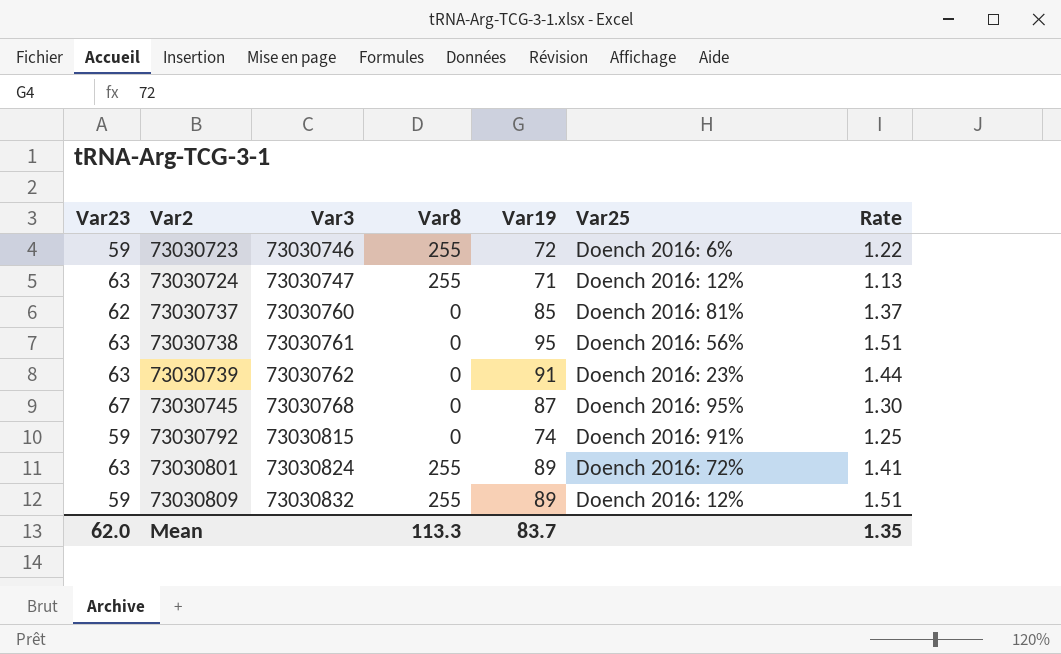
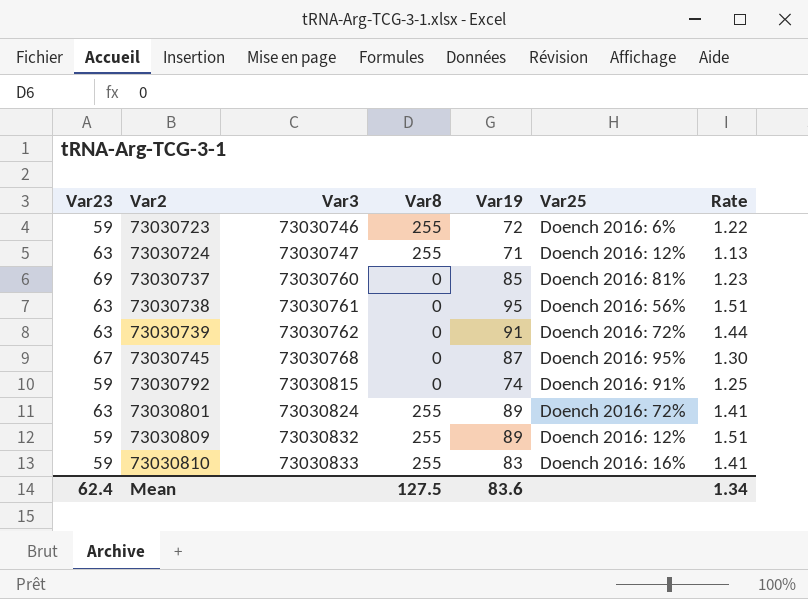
73030737 | Var23: 62 -> 69
73030737 | Rate: 1.37 -> 1.23
73030739 | Var25: Doench 2016: 23% -> Doench 2016: 72%
row 73030810: none -> 59 | 73030833 | 255 | 83 | Doench 2016: 16% | 1.41
Mean | Var23: 62.0 -> 62.4
Mean | Var8: 113.3 -> 127.5
Mean | Var19: 83.7 -> 83.6
Mean | Rate: 1.35 -> 1.34

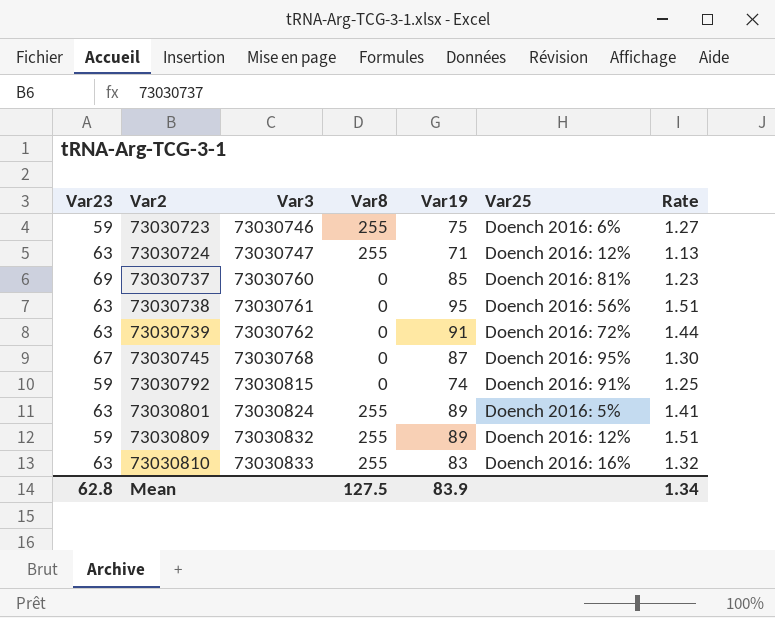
73030723 | Var19: 72 -> 75
73030723 | Rate: 1.22 -> 1.27
73030801 | Var25: Doench 2016: 72% -> Doench 2016: 5%
73030810 | Var23: 59 -> 63
73030810 | Rate: 1.41 -> 1.32
Mean | Var23: 62.4 -> 62.8
Mean | Var19: 83.6 -> 83.9

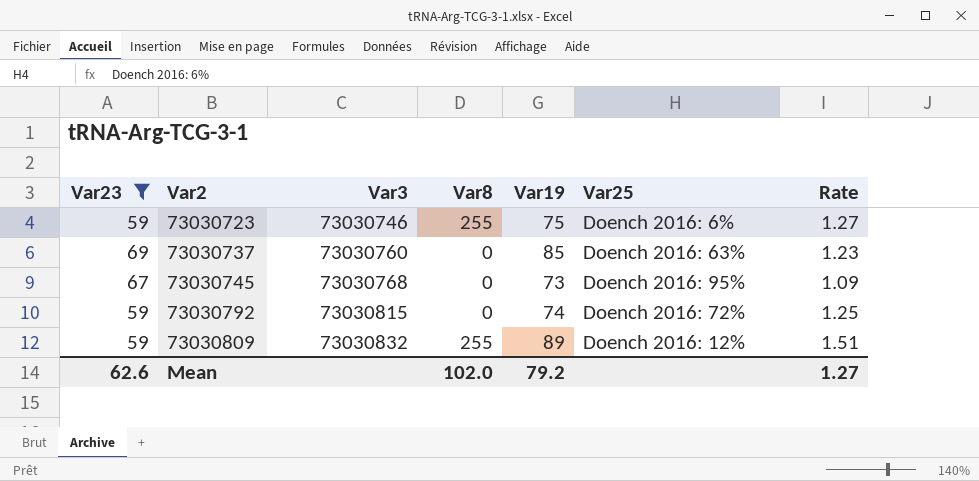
filter: none -> Var23 != 63
73030737 | Var25: Doench 2016: 81% -> Doench 2016: 63%
73030745 | Var19: 87 -> 73
73030745 | Rate: 1.30 -> 1.09
73030792 | Var25: Doench 2016: 91% -> Doench 2016: 72%
Mean | Var23: 62.8 -> 62.6
Mean | Var8: 127.5 -> 102.0
Mean | Var19: 83.9 -> 79.2
Mean | Rate: 1.34 -> 1.27

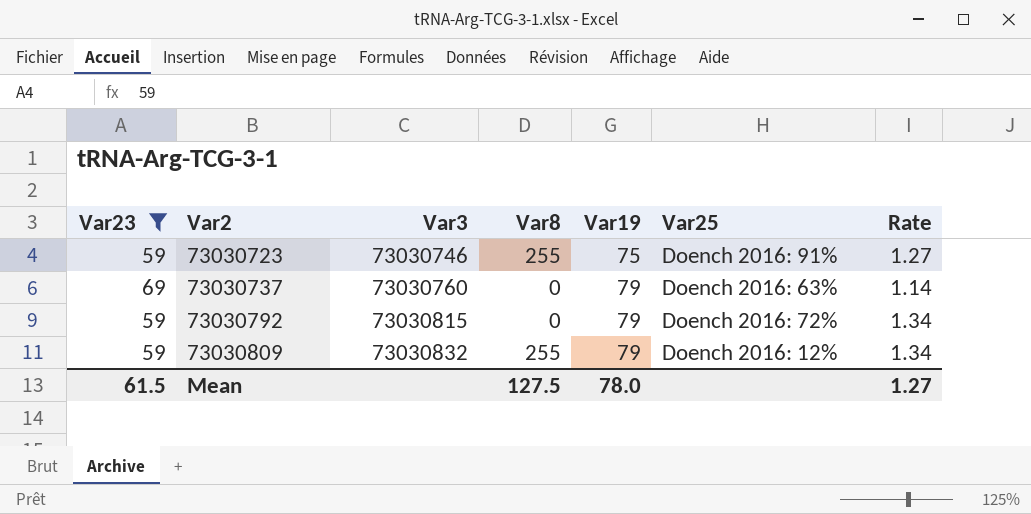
row 73030745: 67 | 73030768 | 0 | 73 | Doench 2016: 95% | 1.09 -> none
73030723 | Var25: Doench 2016: 6% -> Doench 2016: 91%
73030737 | Var19: 85 -> 79
73030737 | Rate: 1.23 -> 1.14
73030792 | Var19: 74 -> 79
73030792 | Rate: 1.25 -> 1.34
73030809 | Var19: 89 -> 79
73030809 | Rate: 1.51 -> 1.34
Mean | Var23: 62.6 -> 61.5
Mean | Var8: 102.0 -> 127.5
Mean | Var19: 79.2 -> 78.0

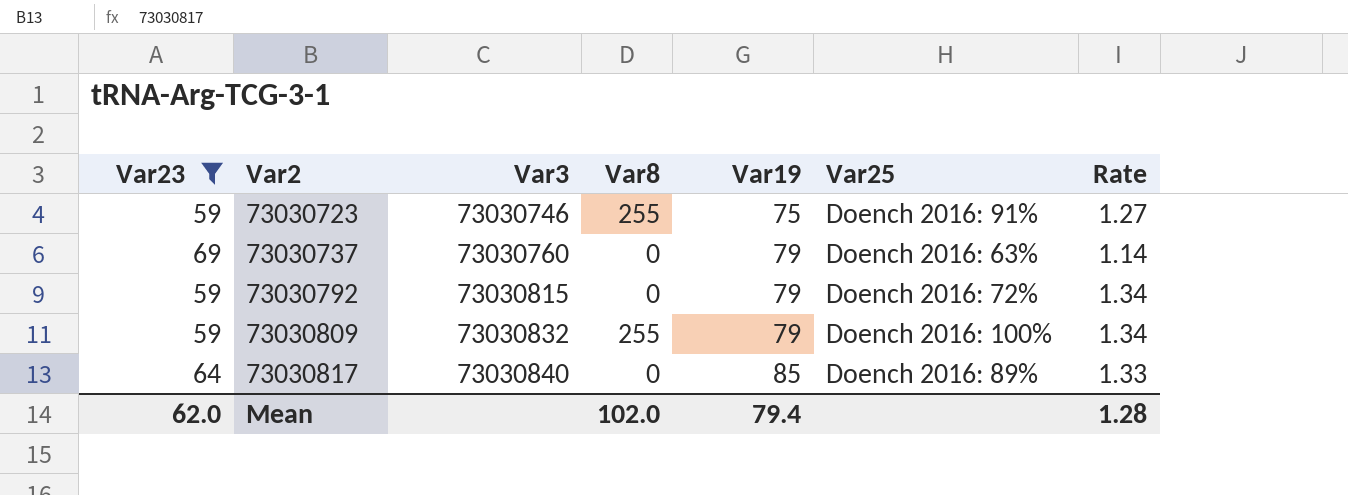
73030809 | Var25: Doench 2016: 12% -> Doench 2016: 100%
row 73030817: none -> 64 | 73030840 | 0 | 85 | Doench 2016: 89% | 1.33
Mean | Var23: 61.5 -> 62.0
Mean | Var8: 127.5 -> 102.0
Mean | Var19: 78.0 -> 79.4
Mean | Rate: 1.27 -> 1.28

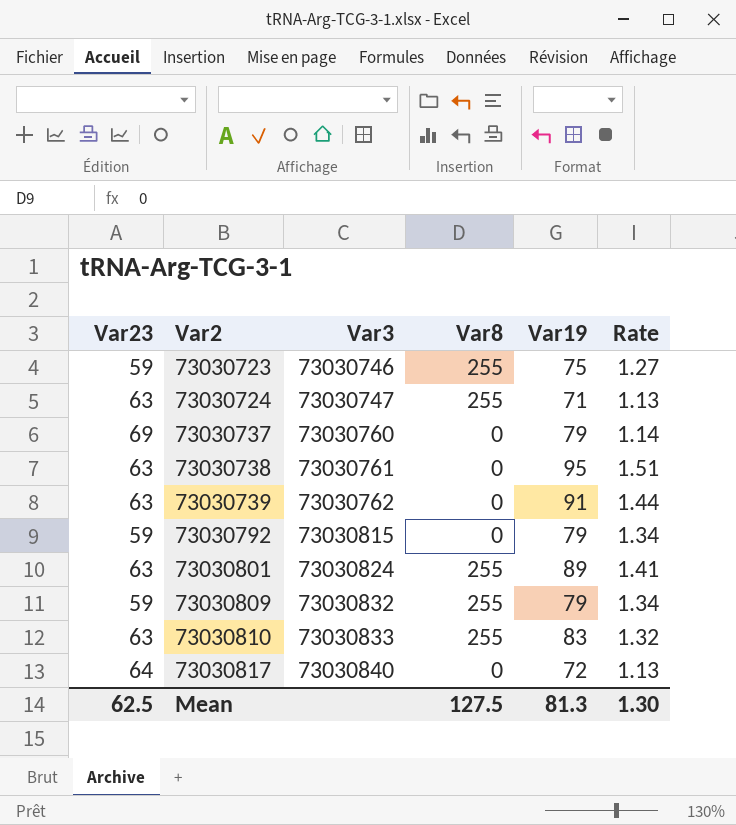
filter: Var23 != 63 -> none
column Var25 | position: 6 -> none
73030817 | Var19: 85 -> 72
73030817 | Rate: 1.33 -> 1.13
Mean | Var23: 62.0 -> 62.5
Mean | Var8: 102.0 -> 127.5
Mean | Var19: 79.4 -> 81.3
Mean | Rate: 1.28 -> 1.30

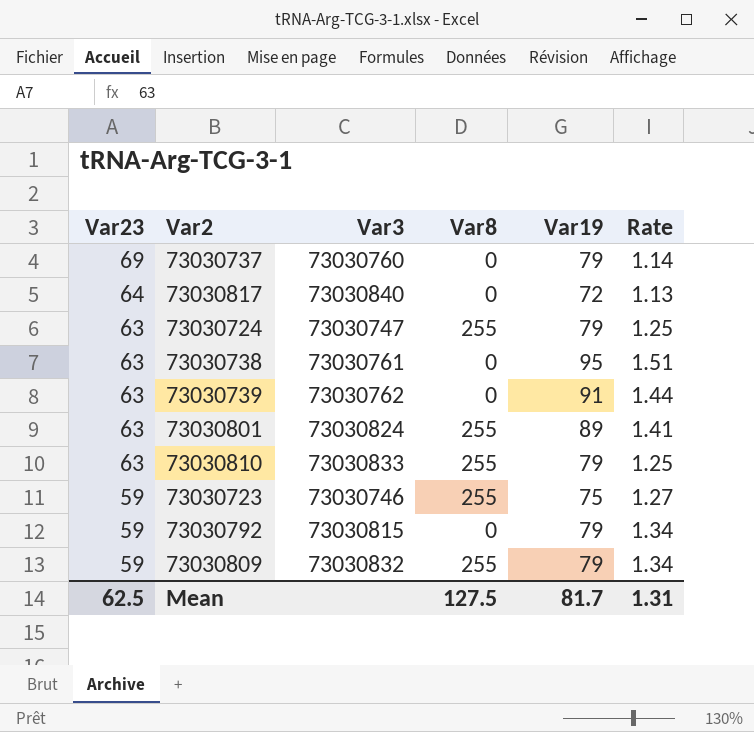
row order: Var2 ascending -> Var23 descending
73030724 | Var19: 71 -> 79
73030724 | Rate: 1.13 -> 1.25
73030810 | Var19: 83 -> 79
73030810 | Rate: 1.32 -> 1.25
Mean | Var19: 81.3 -> 81.7
Mean | Rate: 1.30 -> 1.31

